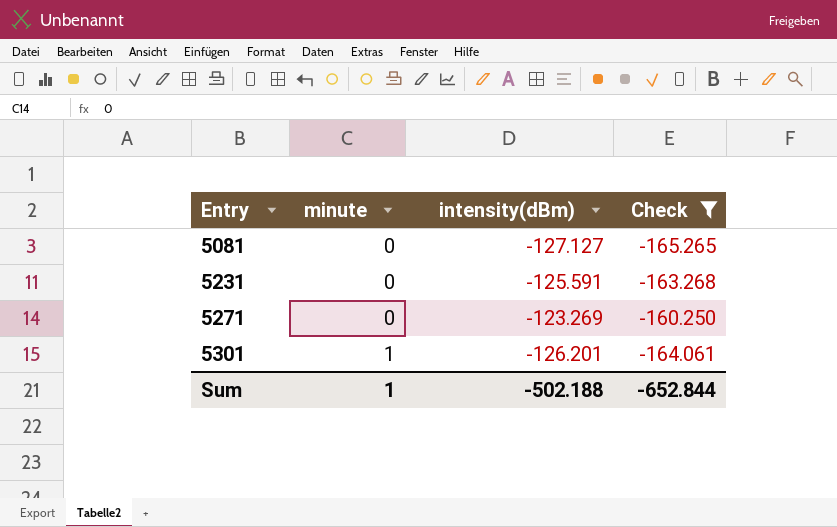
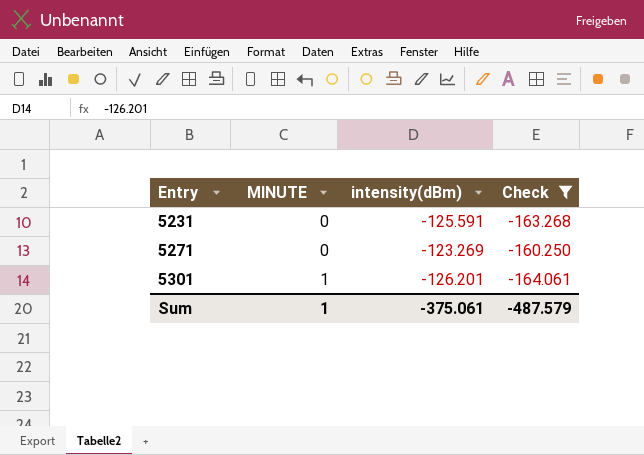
column name: minute -> MINUTE
row 5081: 0 | -127.127 | -165.265 -> none
Sum | intensity(dBm): -502.188 -> -375.061
Sum | Check: -652.844 -> -487.579

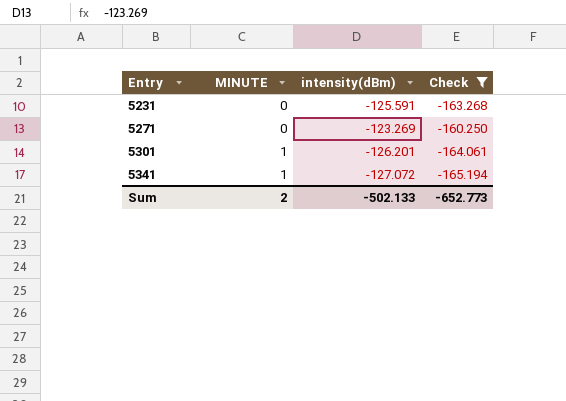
row 5341: none -> 1 | -127.072 | -165.194
Sum | MINUTE: 1 -> 2
Sum | intensity(dBm): -375.061 -> -502.133
Sum | Check: -487.579 -> -652.773

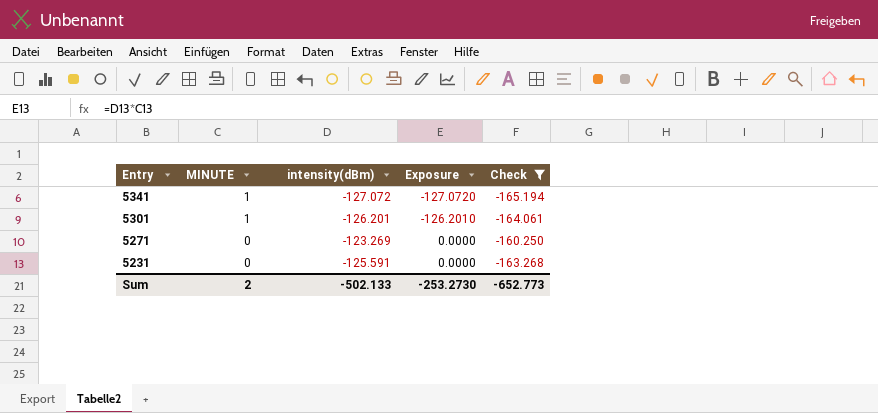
row order: Entry ascending -> Entry descending
column Exposure | formula: none -> [MINUTE] * [intensity(dBm)]

